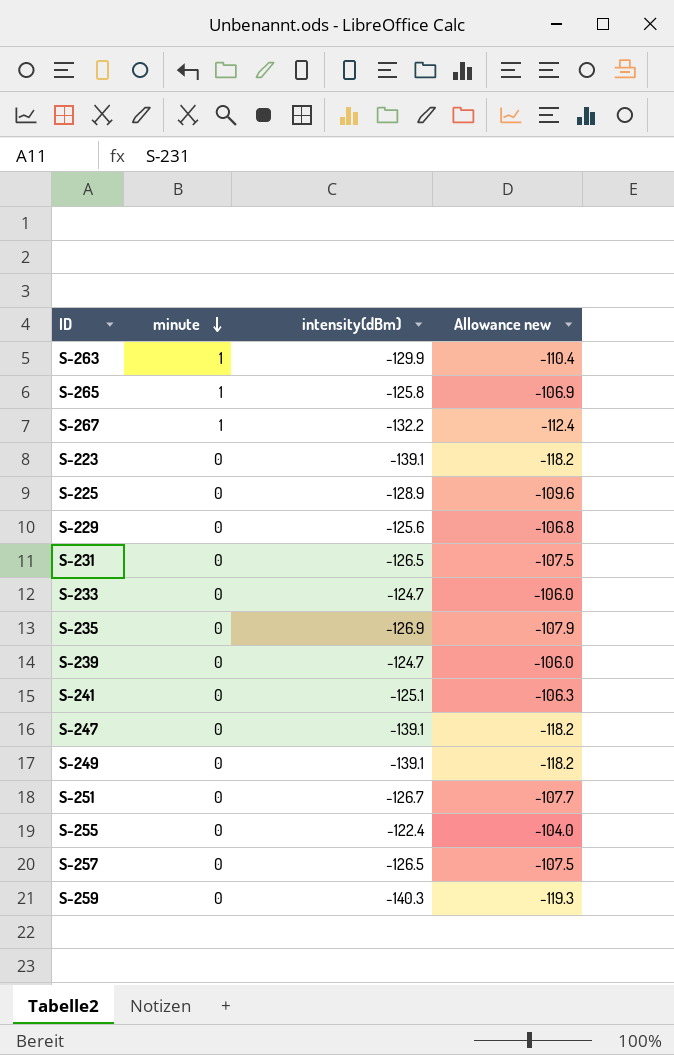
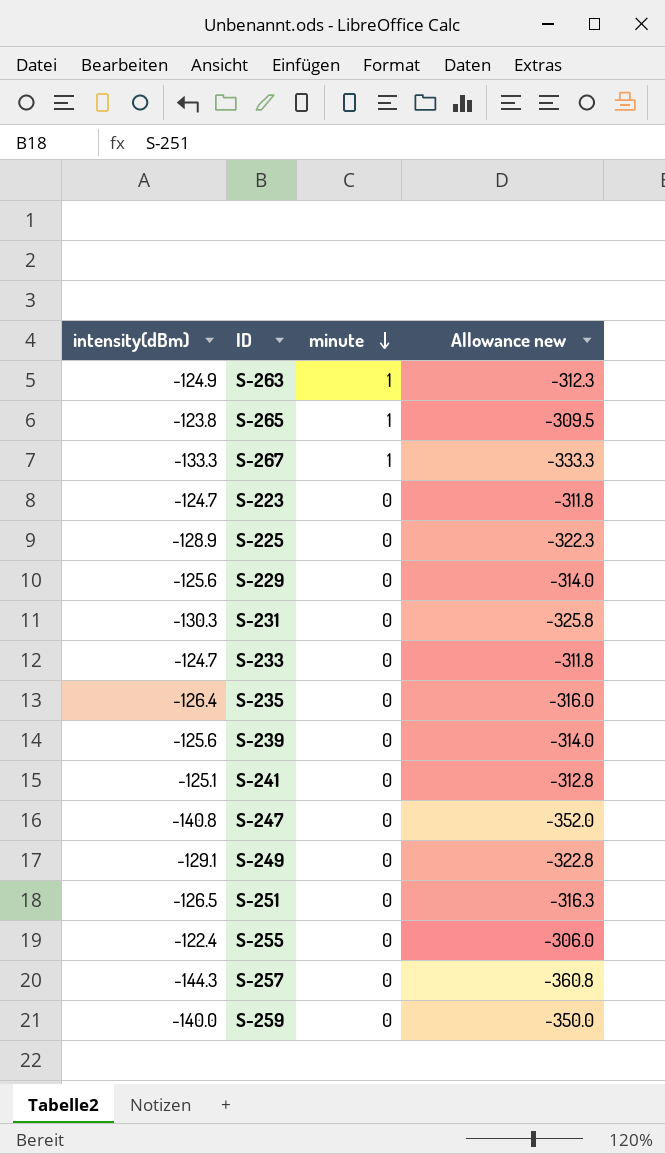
column intensity(dBm) | position: 3 -> 1
column Allowance new | formula: [intensity(dBm)] * 0.85 -> [intensity(dBm)] * 2.5
S-263 | intensity(dBm): -129.9 -> -124.9
S-265 | intensity(dBm): -125.8 -> -123.8
S-267 | intensity(dBm): -132.2 -> -133.3
S-223 | intensity(dBm): -139.1 -> -124.7
S-231 | intensity(dBm): -126.5 -> -130.3
S-235 | intensity(dBm): -126.9 -> -126.4
S-239 | intensity(dBm): -124.7 -> -125.6
S-247 | intensity(dBm): -139.1 -> -140.8
S-249 | intensity(dBm): -139.1 -> -129.1
S-251 | intensity(dBm): -126.7 -> -126.5
S-257 | intensity(dBm): -126.5 -> -144.3
S-259 | intensity(dBm): -140.3 -> -140.0

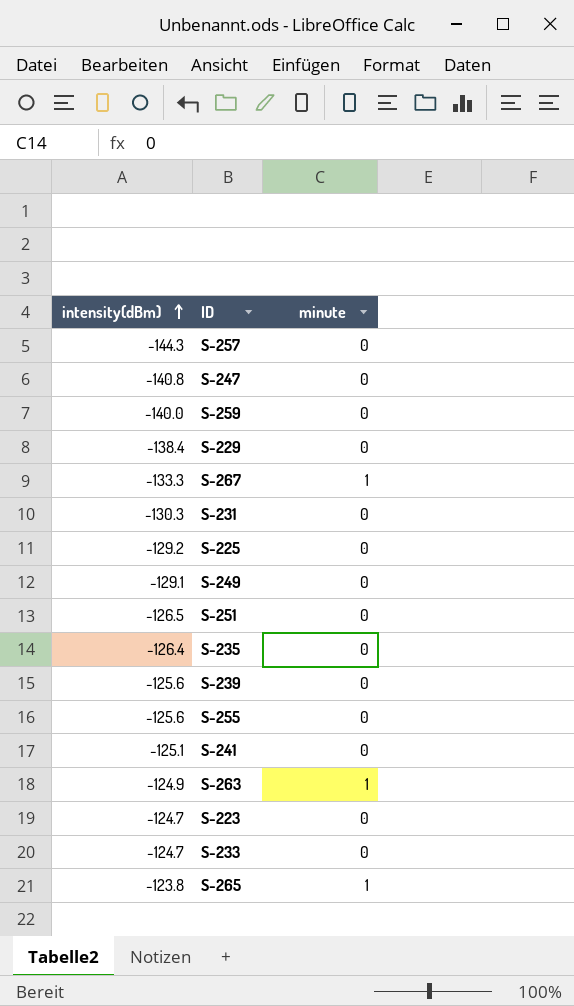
row order: minute descending -> intensity(dBm) ascending
column Allowance new | formula: [intensity(dBm)] * 2.5 -> none
S-229 | intensity(dBm): -125.6 -> -138.4
S-225 | intensity(dBm): -128.9 -> -129.2
S-255 | intensity(dBm): -122.4 -> -125.6

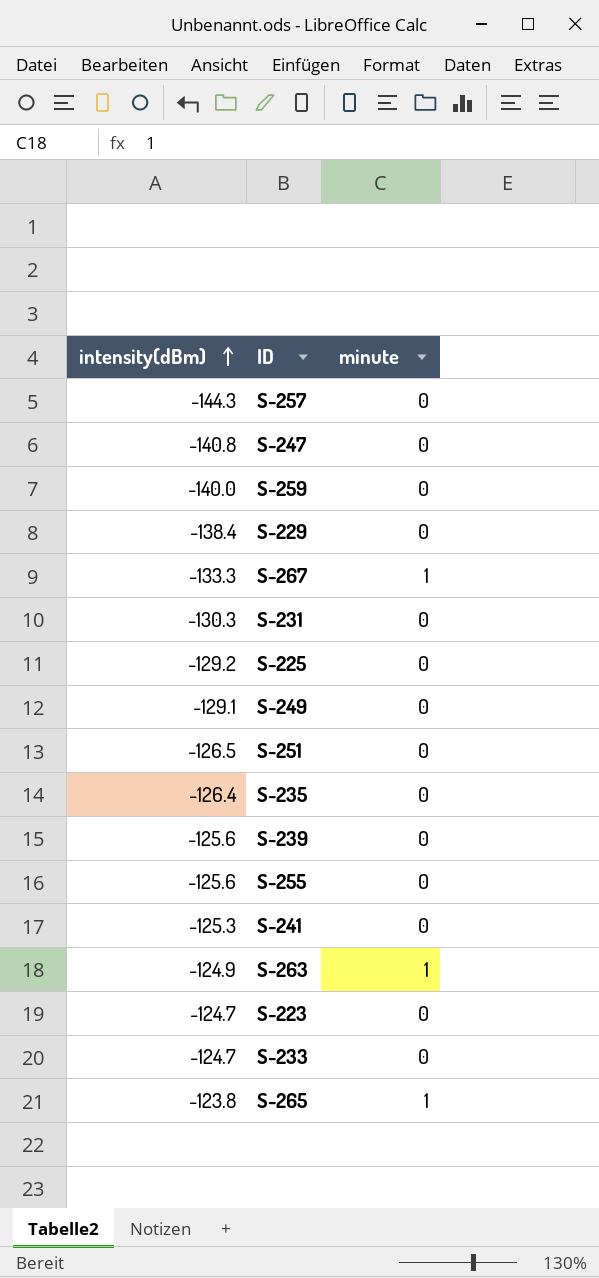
S-241 | intensity(dBm): -125.1 -> -125.3

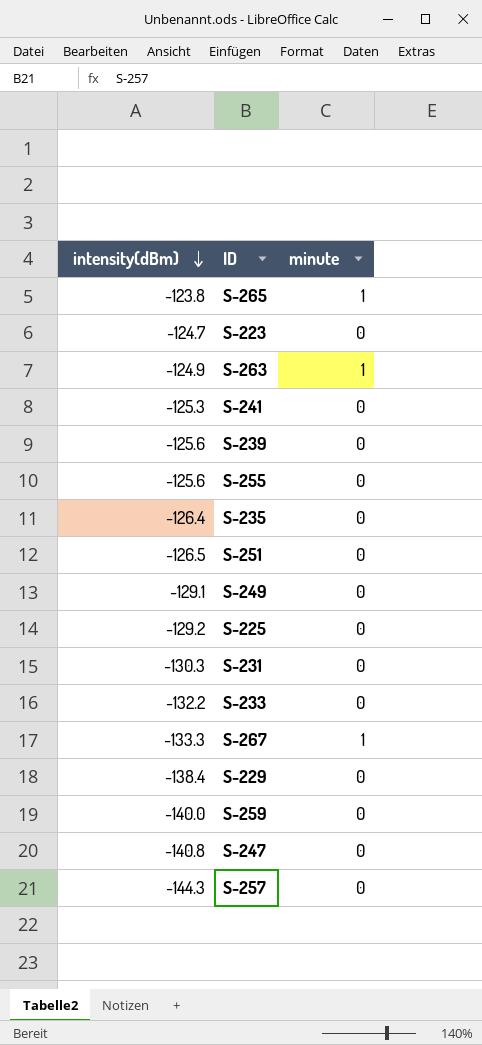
row order: intensity(dBm) ascending -> intensity(dBm) descending
S-233 | intensity(dBm): -124.7 -> -132.2

